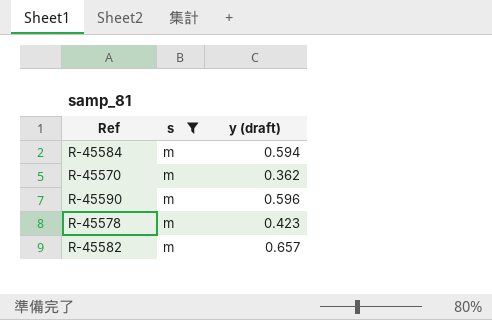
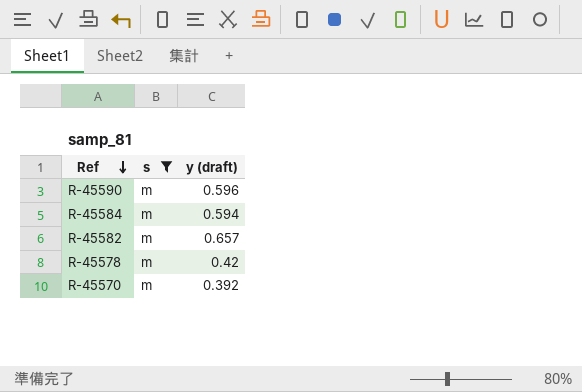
row order: none -> Ref descending
R-45578 | y (draft): 0.423 -> 0.42
R-45570 | y (draft): 0.362 -> 0.392

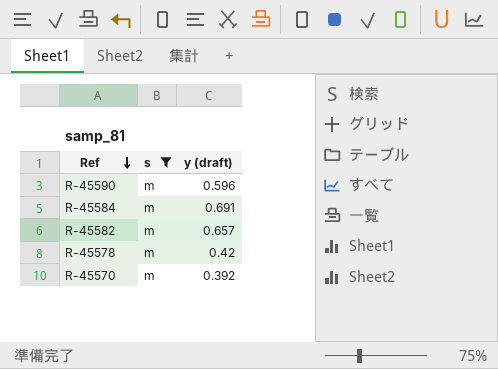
R-45584 | y (draft): 0.594 -> 0.691

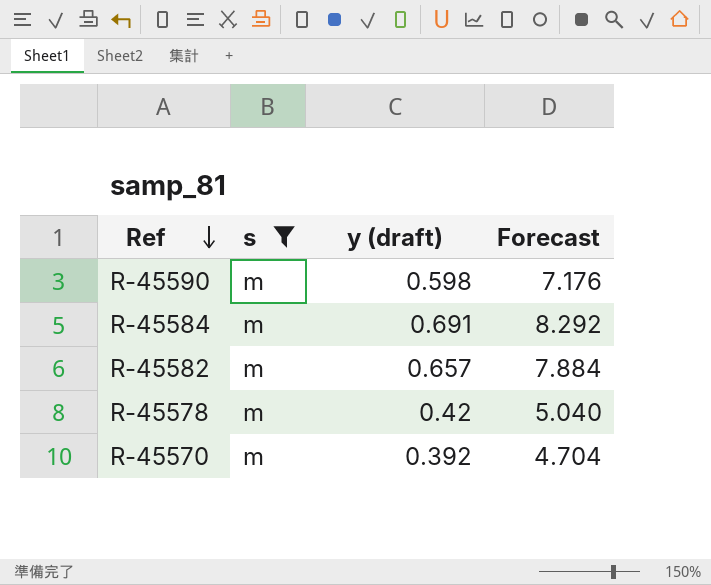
column Forecast | formula: none -> [y (draft)] * 12
R-45590 | y (draft): 0.596 -> 0.598

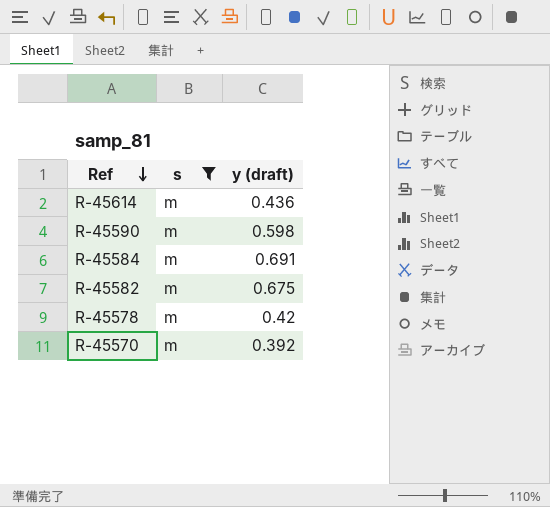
column Forecast | formula: [y (draft)] * 12 -> none
row R-45614: none -> m | 0.436
R-45582 | y (draft): 0.657 -> 0.675

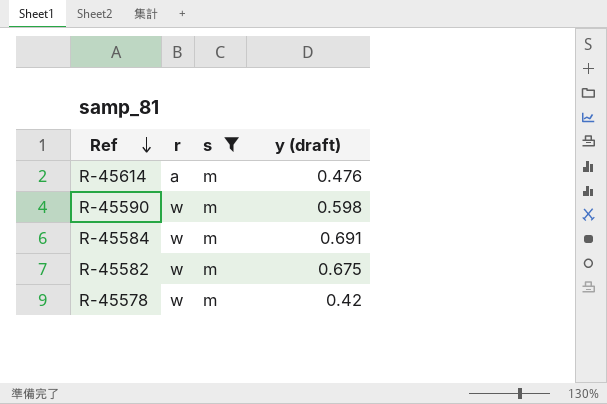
column r | position: none -> 2
row R-45570: m | 0.392 -> none
R-45614 | y (draft): 0.436 -> 0.476

